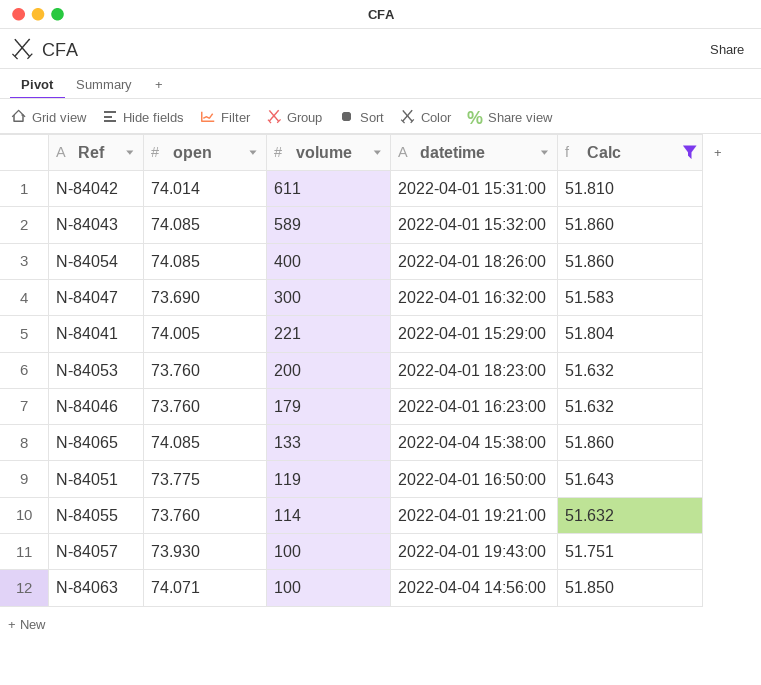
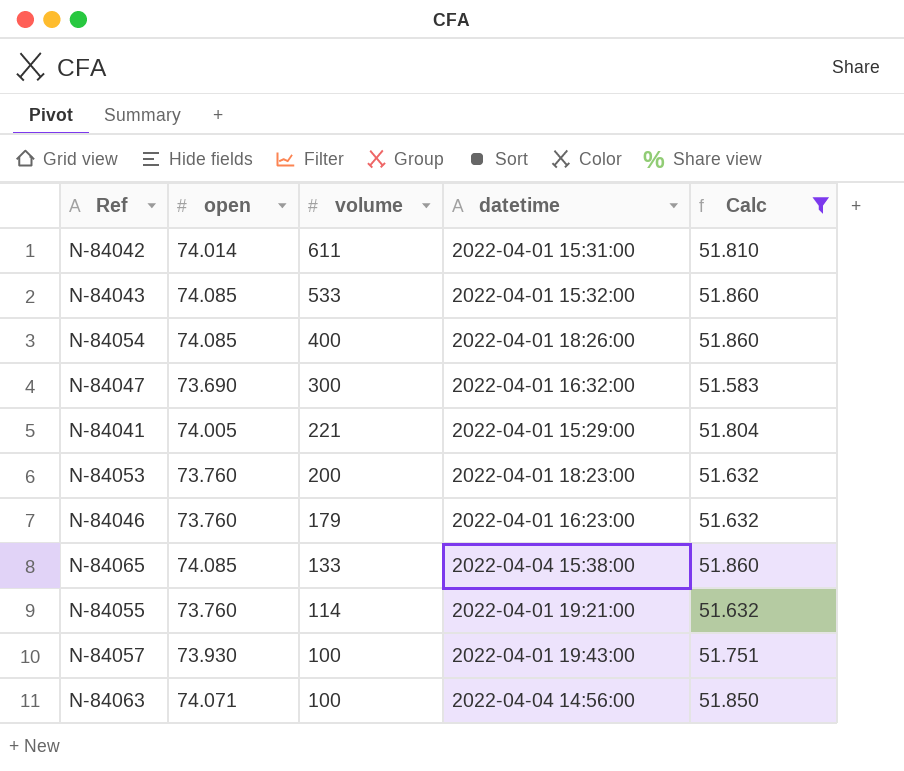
row N-84051: 73.775 | 119 | 2022-04-01 16:50:00 | 51.643 -> none
N-84043 | volume: 589 -> 533

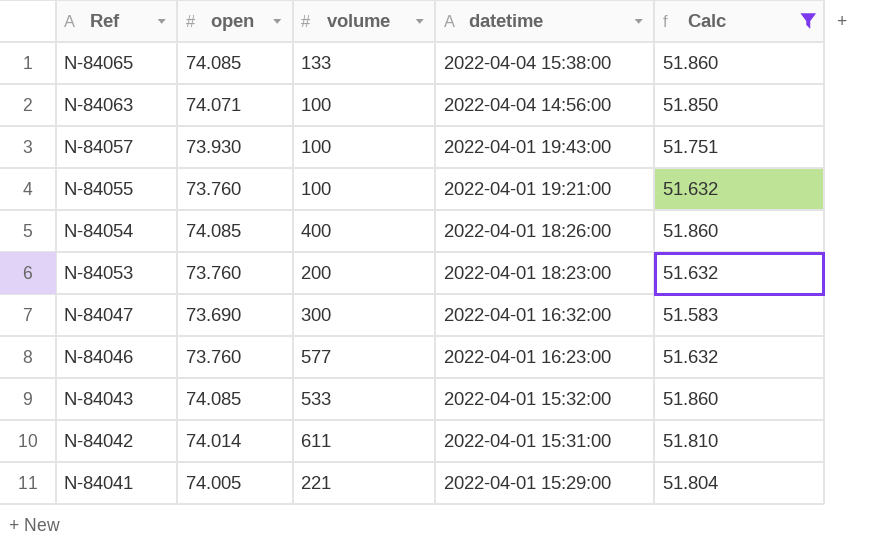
row order: volume descending -> Ref descending
N-84055 | volume: 114 -> 100
N-84046 | volume: 179 -> 577

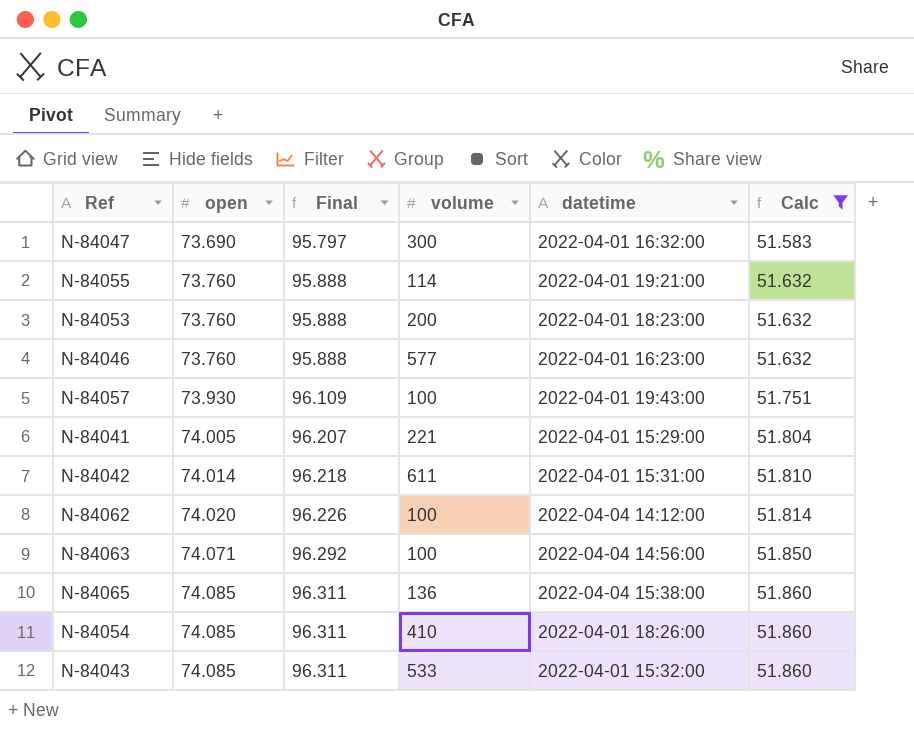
row order: Ref descending -> open ascending
column Final | formula: none -> [open] * 1.3
N-84055 | volume: 100 -> 114
row N-84062: none -> 74.020 | 96.226 | 100 | 2022-04-04 14:12:00 | 51.814
N-84065 | volume: 133 -> 136
N-84054 | volume: 400 -> 410

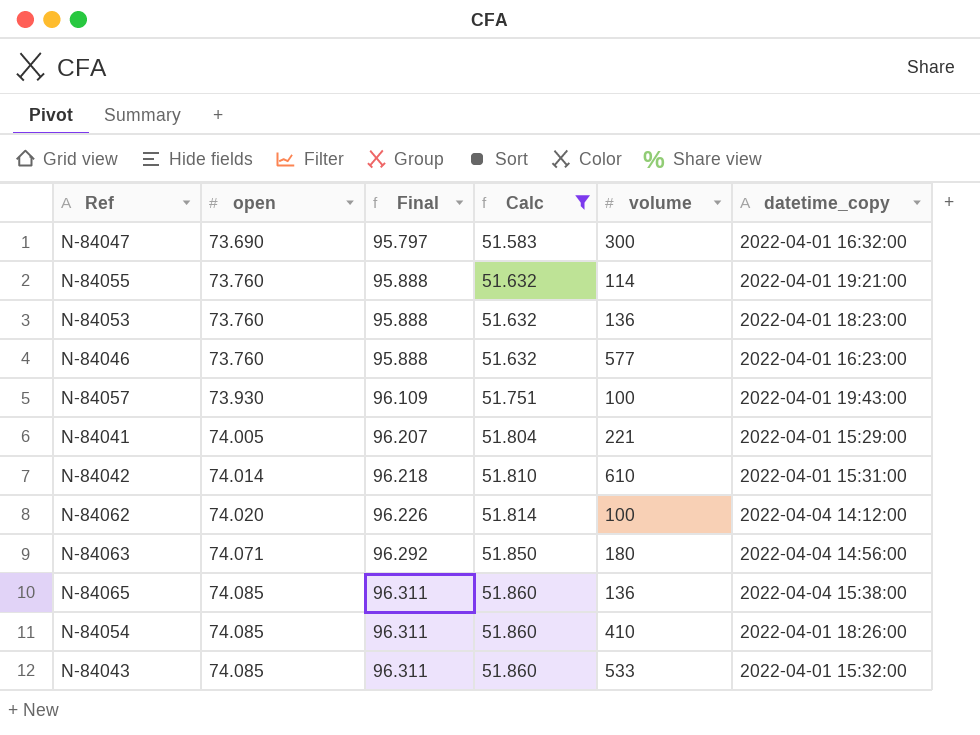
column Calc | position: 6 -> 4
column name: datetime -> datetime_copy
N-84053 | volume: 200 -> 136
N-84042 | volume: 611 -> 610
N-84063 | volume: 100 -> 180

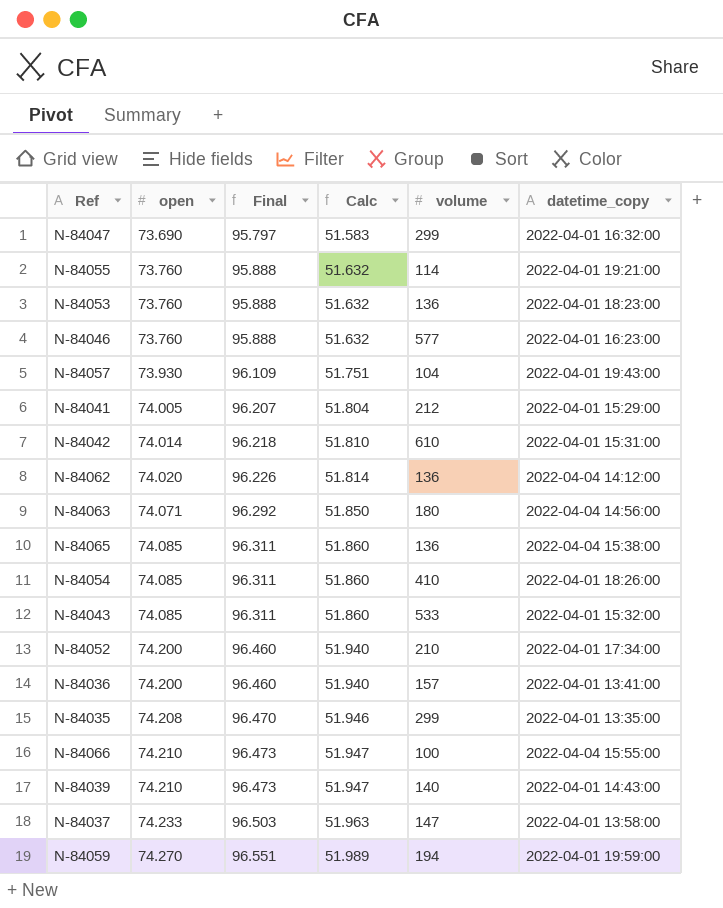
filter: Calc <= 51.860 -> none
N-84047 | volume: 300 -> 299
N-84057 | volume: 100 -> 104
N-84041 | volume: 221 -> 212
N-84062 | volume: 100 -> 136

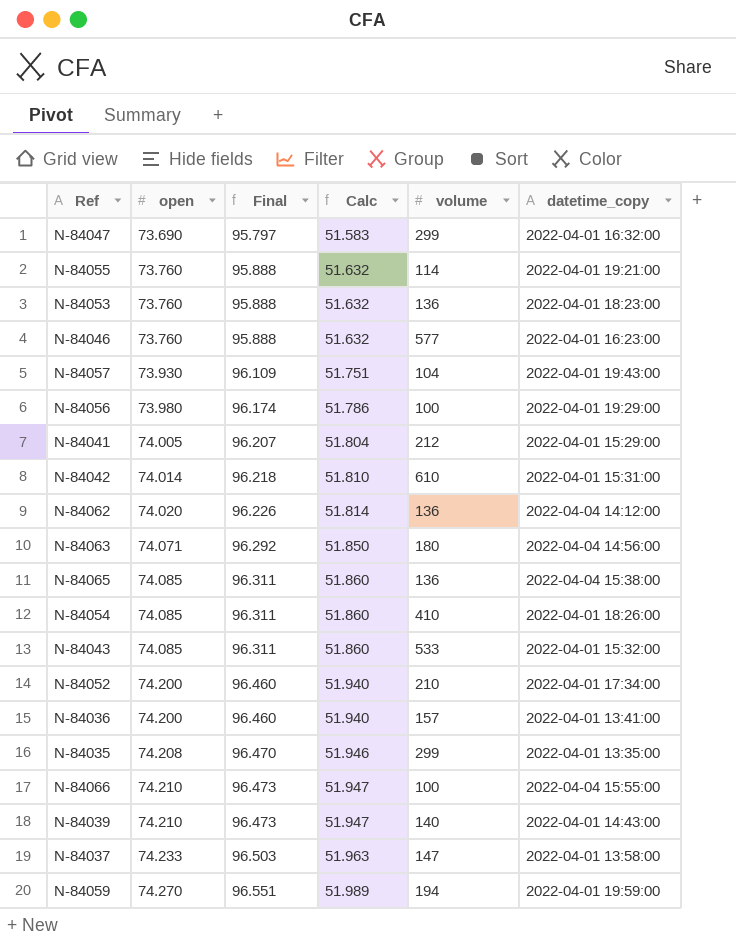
row N-84056: none -> 73.980 | 96.174 | 51.786 | 100 | 2022-04-01 19:29:00

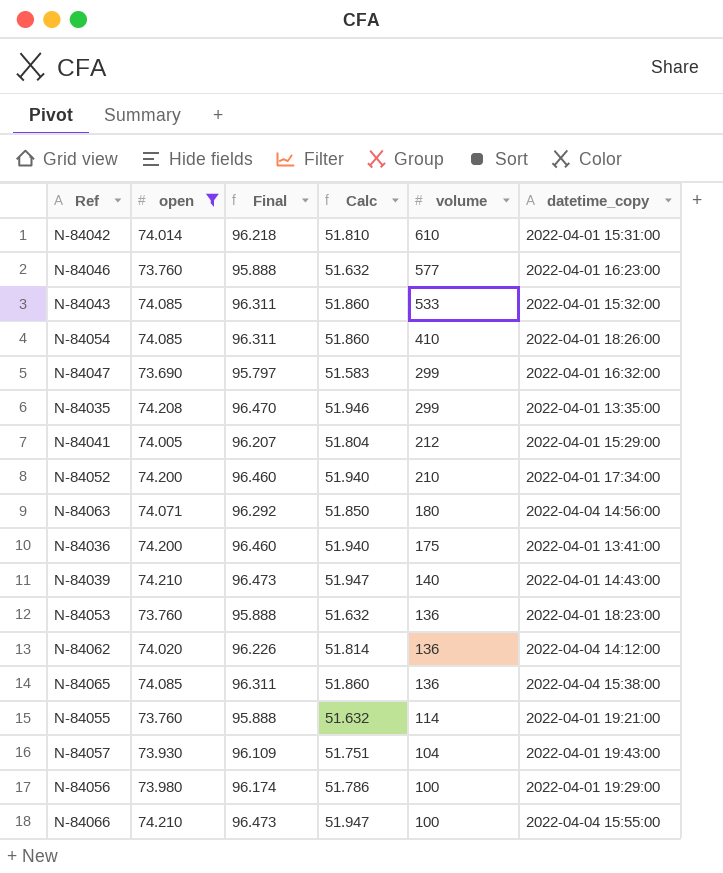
filter: none -> open <= 74.210
row order: open ascending -> volume descending
N-84036 | volume: 157 -> 175

